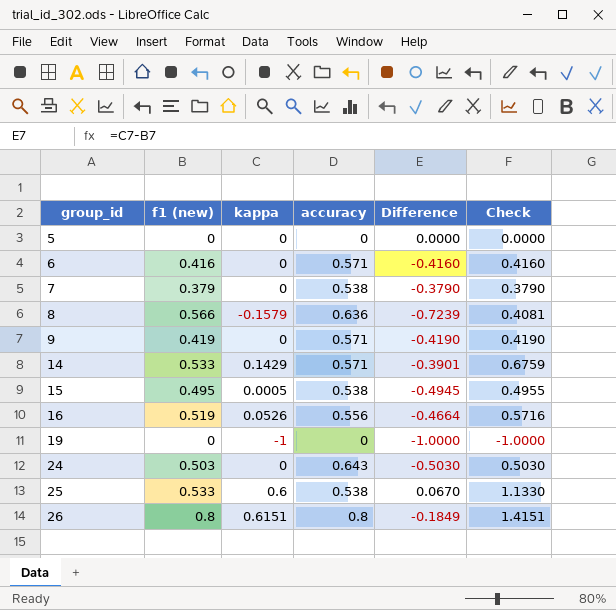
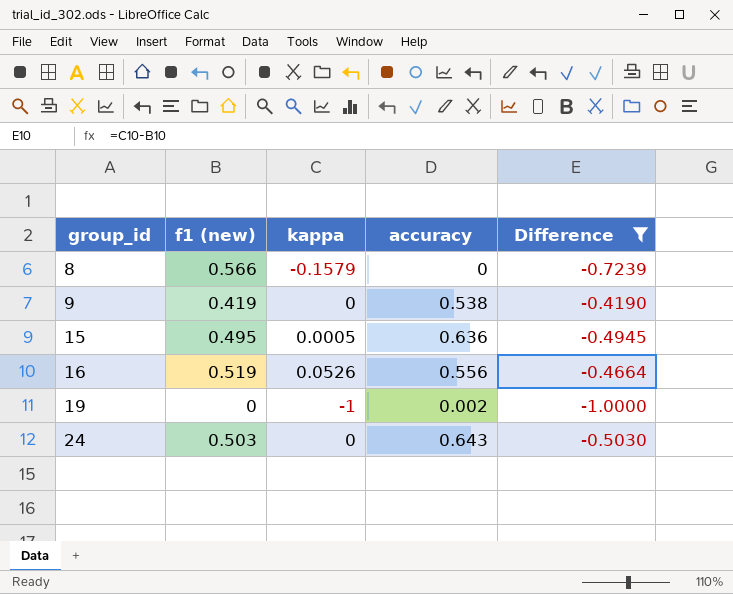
filter: none -> Difference <= -0.4190
column Check | formula: [f1 (new)] + [kappa] -> none
8 | accuracy: 0.636 -> 0
9 | accuracy: 0.571 -> 0.538
15 | accuracy: 0.538 -> 0.636
19 | accuracy: 0 -> 0.002

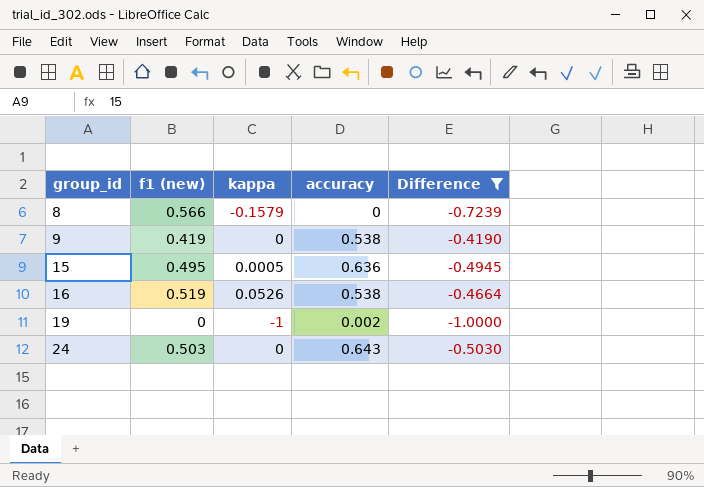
16 | accuracy: 0.556 -> 0.538

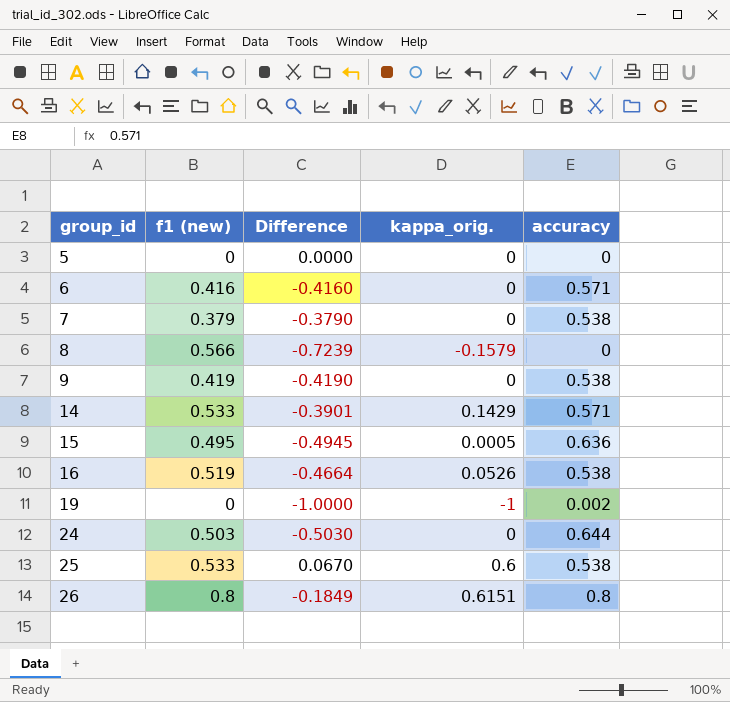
filter: Difference <= -0.4190 -> none
column Difference | position: 5 -> 3
column name: kappa -> kappa_orig.
24 | accuracy: 0.643 -> 0.644

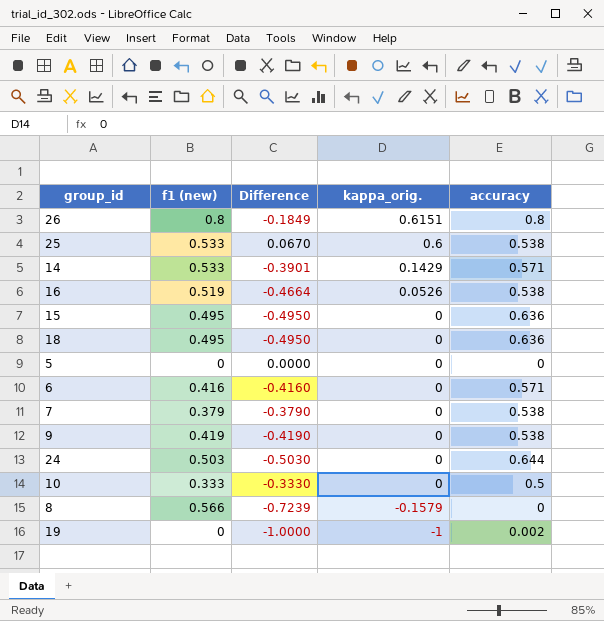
row order: group_id ascending -> kappa_orig. descending
15 | Difference: -0.4945 -> -0.4950
15 | kappa_orig.: 0.0005 -> 0
row 18: none -> 0.495 | -0.4950 | 0 | 0.636
row 10: none -> 0.333 | -0.3330 | 0 | 0.5

